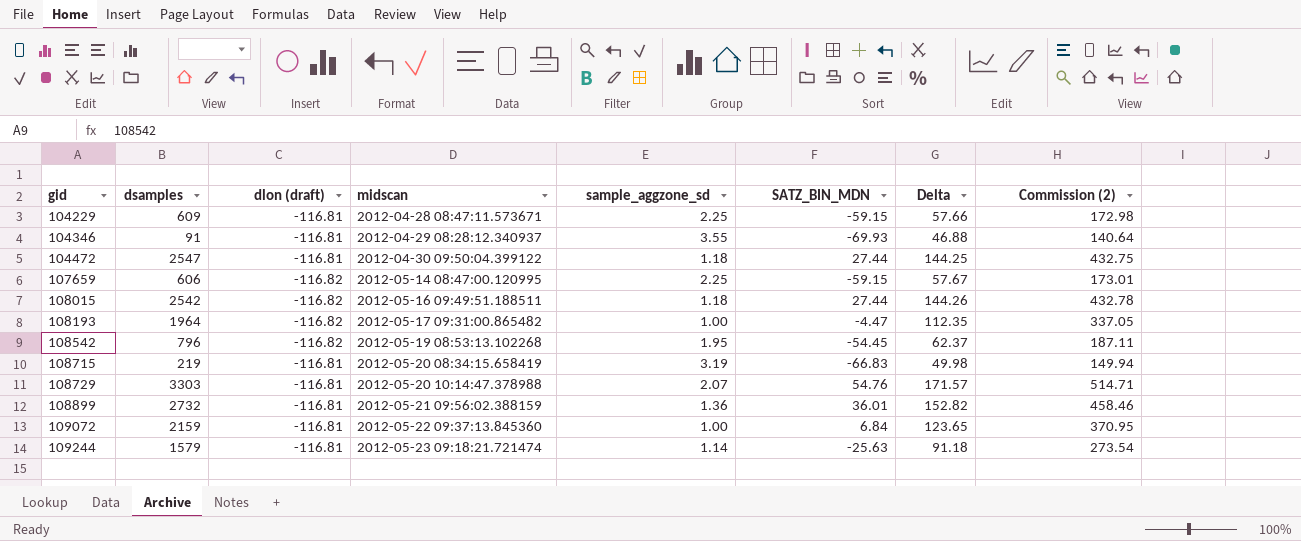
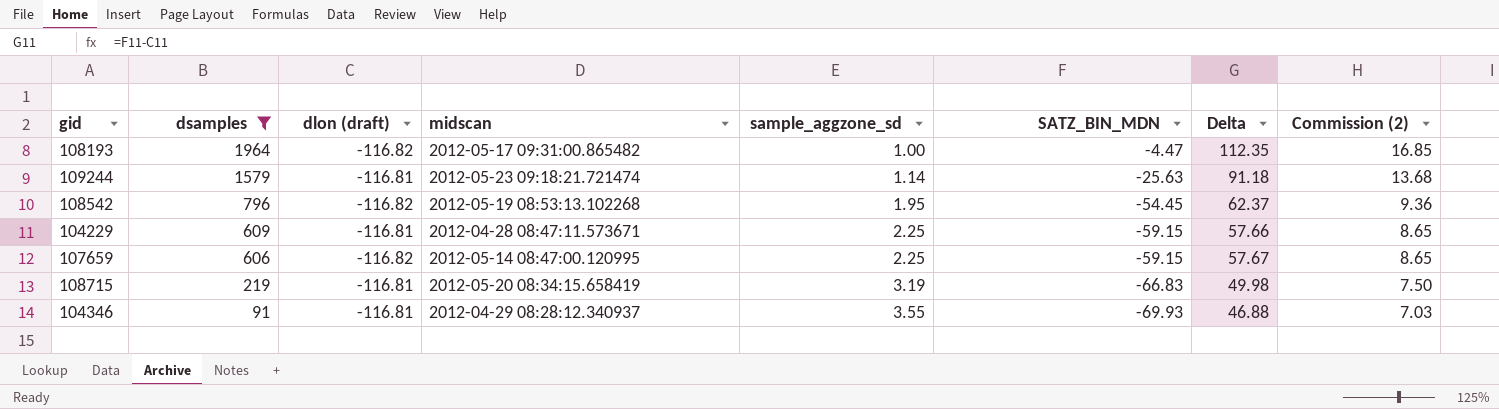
filter: none -> dsamples <= 1964
row order: gid ascending -> dsamples descending
column Commission (2) | formula: [Delta] * 3 -> [Delta] * 0.15

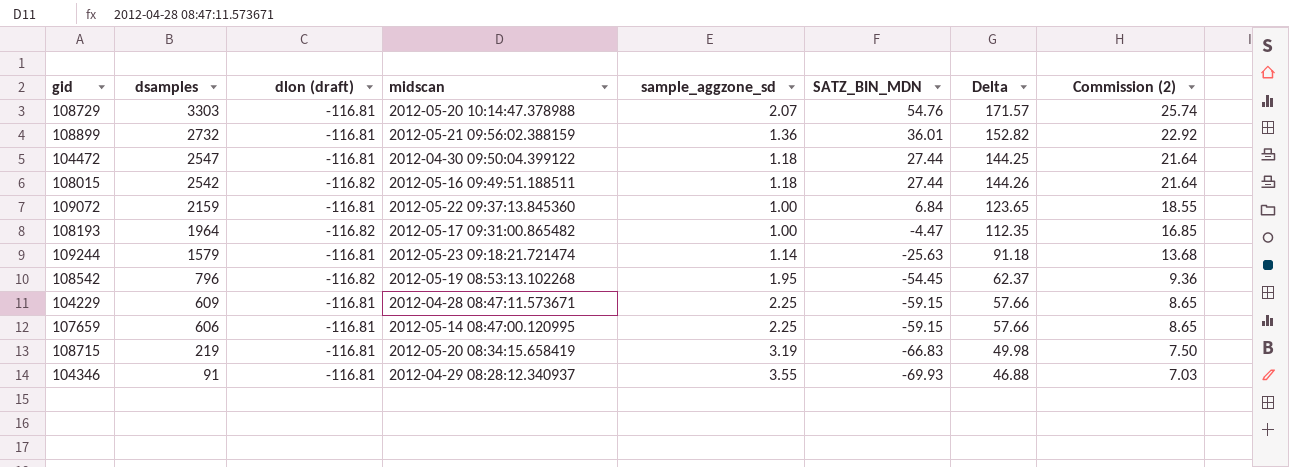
filter: dsamples <= 1964 -> none
107659 | dlon (draft): -116.82 -> -116.81
107659 | Delta: 57.67 -> 57.66

